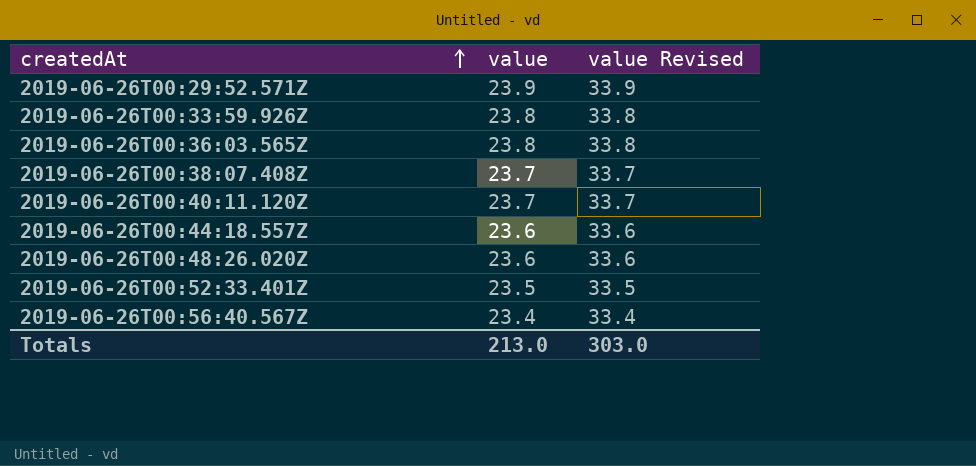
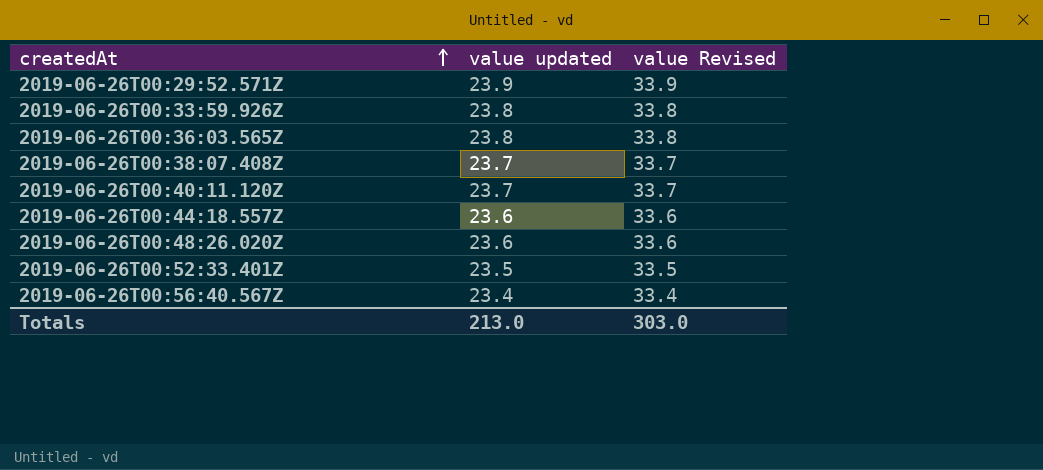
column name: value -> value updated

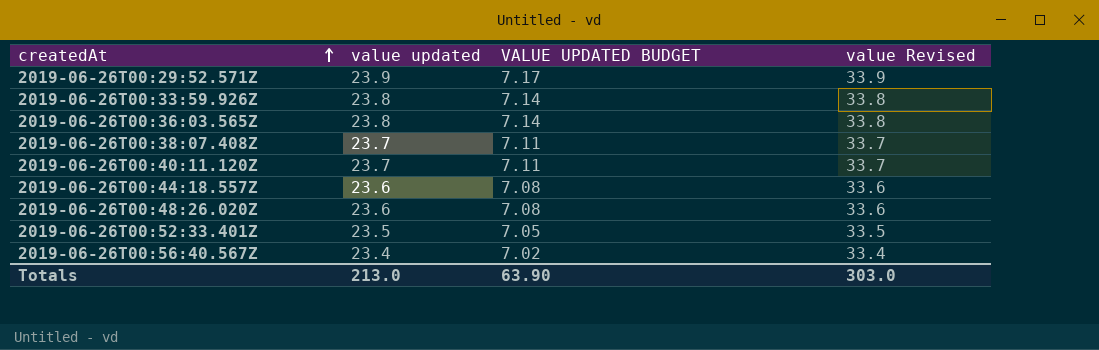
column VALUE UPDATED BUDGET | formula: none -> [value updated] * 0.3

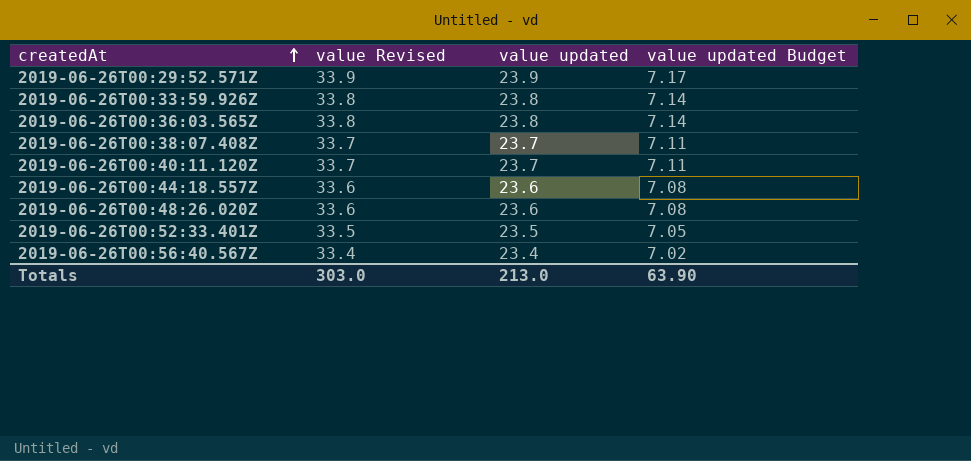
column value Revised | position: 4 -> 2
column name: VALUE UPDATED BUDGET -> value updated Budget

